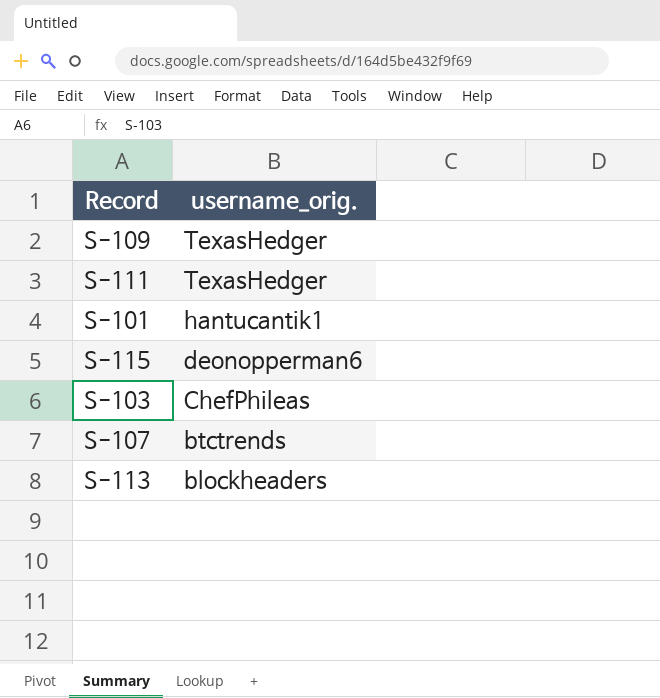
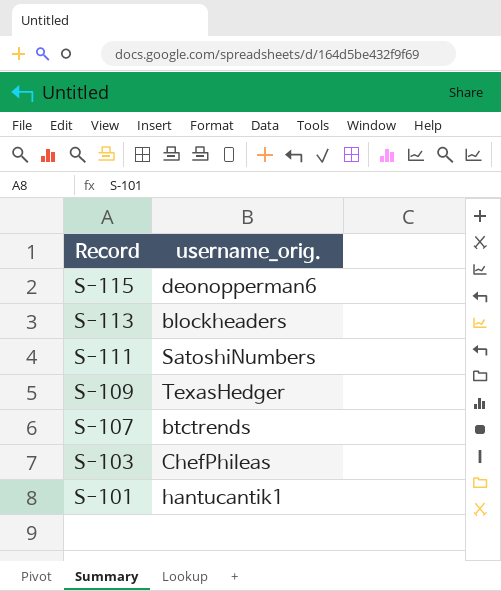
row order: username_orig. descending -> Record descending
S-111 | username_orig.: TexasHedger -> SatoshiNumbers

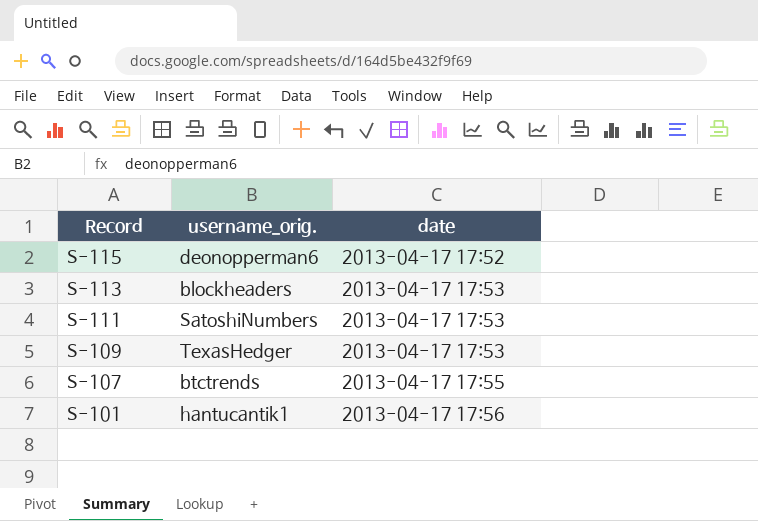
column date | position: none -> 3
row S-103: ChefPhileas -> none

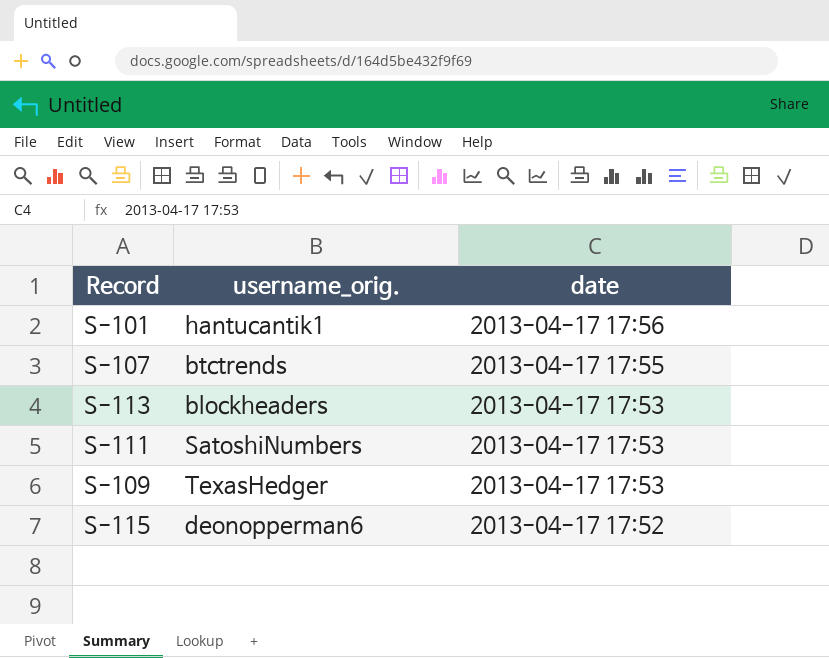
row order: Record descending -> date descending

